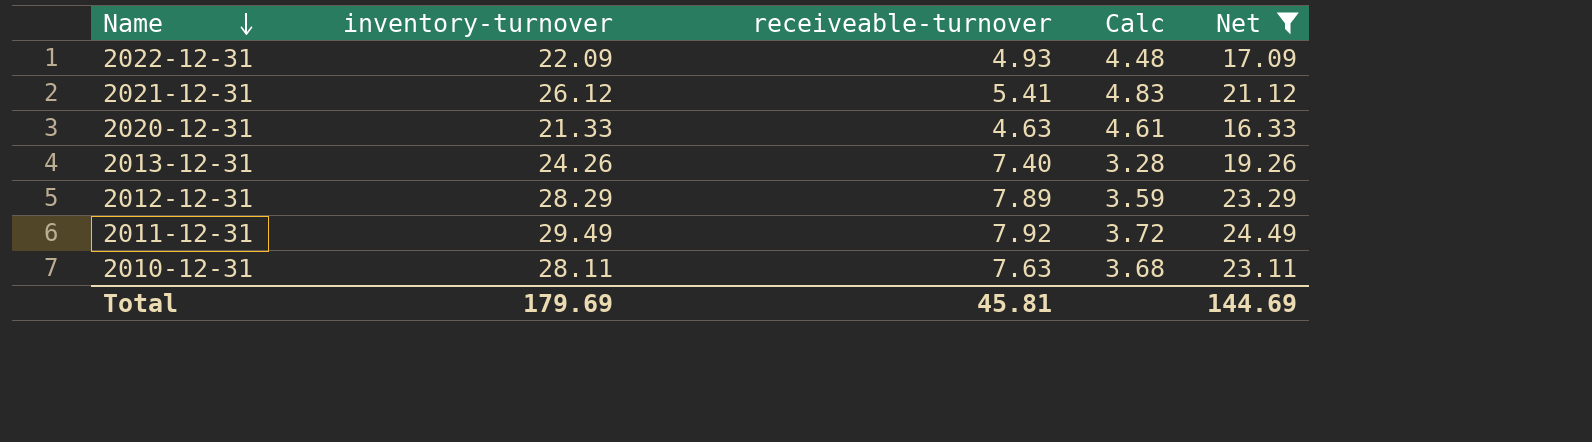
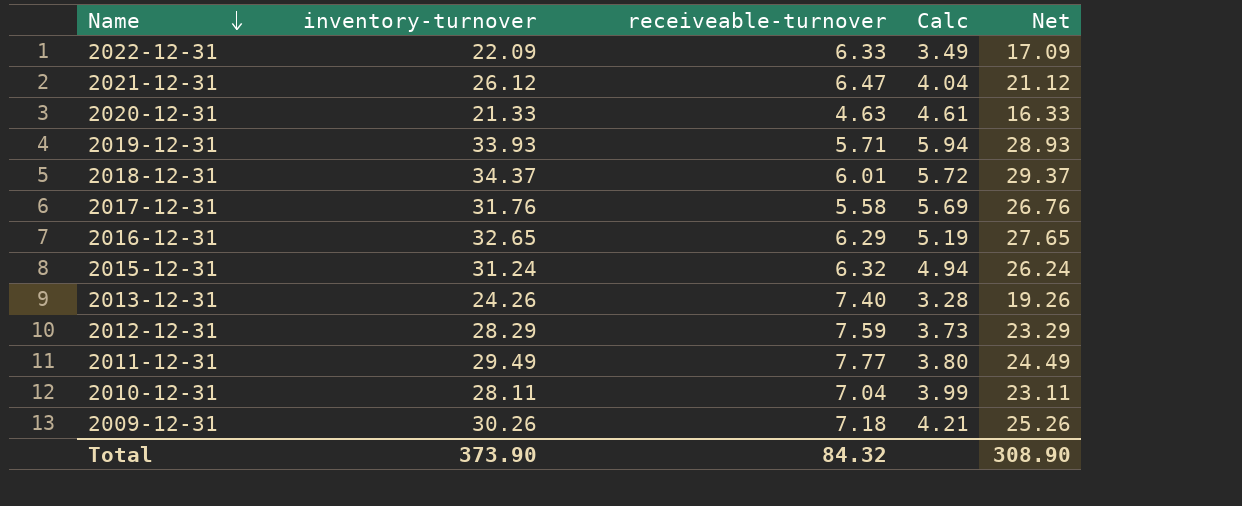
filter: Net <= 24.49 -> none
2022-12-31 | receiveable-turnover: 4.93 -> 6.33
2022-12-31 | Calc: 4.48 -> 3.49
2021-12-31 | receiveable-turnover: 5.41 -> 6.47
2021-12-31 | Calc: 4.83 -> 4.04
2012-12-31 | receiveable-turnover: 7.89 -> 7.59
2012-12-31 | Calc: 3.59 -> 3.73
2011-12-31 | receiveable-turnover: 7.92 -> 7.77
2011-12-31 | Calc: 3.72 -> 3.80
2010-12-31 | receiveable-turnover: 7.63 -> 7.04
2010-12-31 | Calc: 3.68 -> 3.99
Total | inventory-turnover: 179.69 -> 373.90
Total | receiveable-turnover: 45.81 -> 84.32
Total | Net: 144.69 -> 308.90

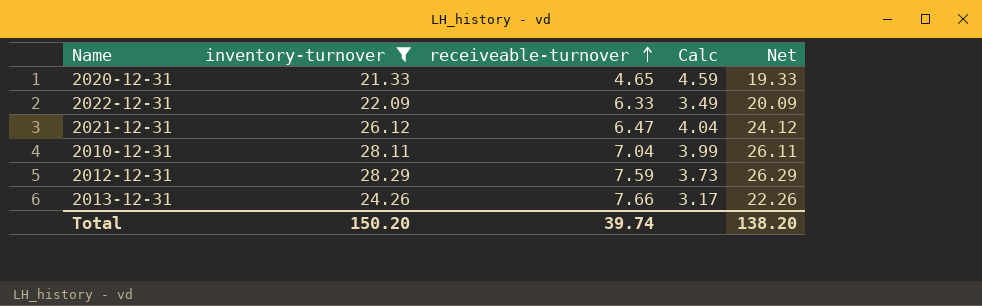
filter: none -> inventory-turnover <= 28.29
row order: Name descending -> receiveable-turnover ascending
column Net | formula: [inventory-turnover] - 5 -> [inventory-turnover] - 2
2020-12-31 | receiveable-turnover: 4.63 -> 4.65
2020-12-31 | Calc: 4.61 -> 4.59
2013-12-31 | receiveable-turnover: 7.40 -> 7.66
2013-12-31 | Calc: 3.28 -> 3.17
Total | inventory-turnover: 373.90 -> 150.20
Total | receiveable-turnover: 84.32 -> 39.74
Total | Net: 308.90 -> 138.20

